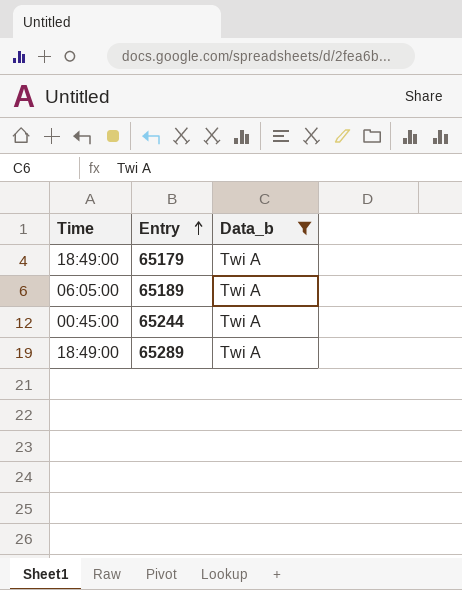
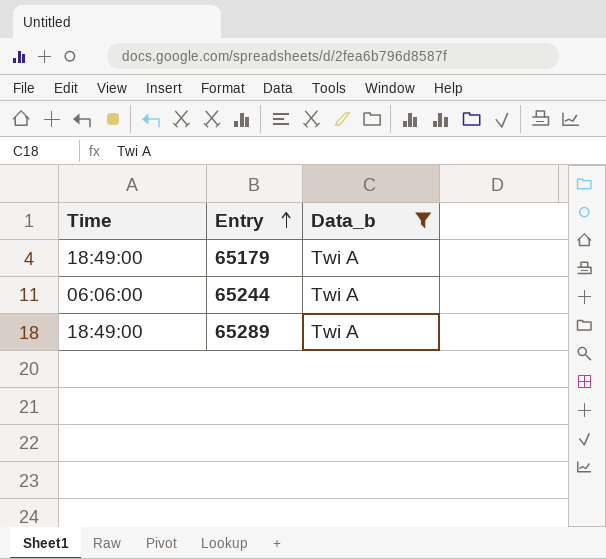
row 65189: 06:05:00 | Twi A -> none
65244 | Time: 00:45:00 -> 06:06:00

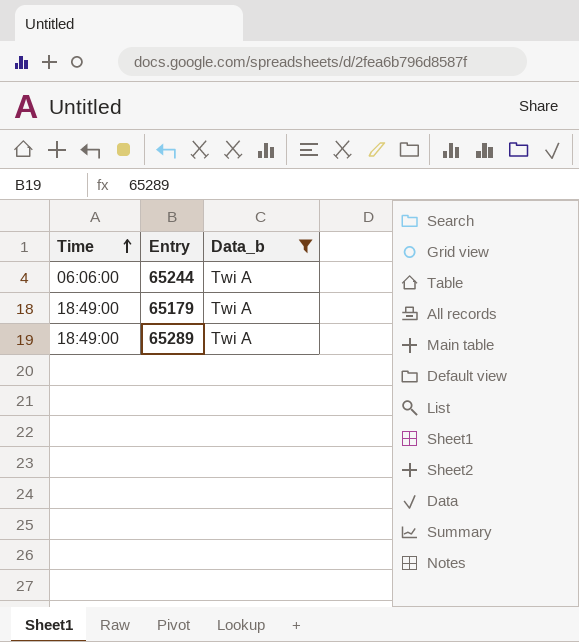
row order: Entry ascending -> Time ascending

